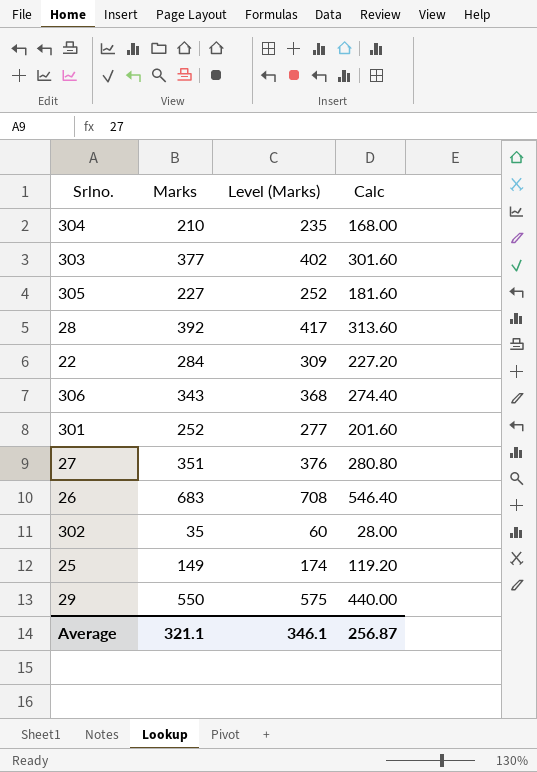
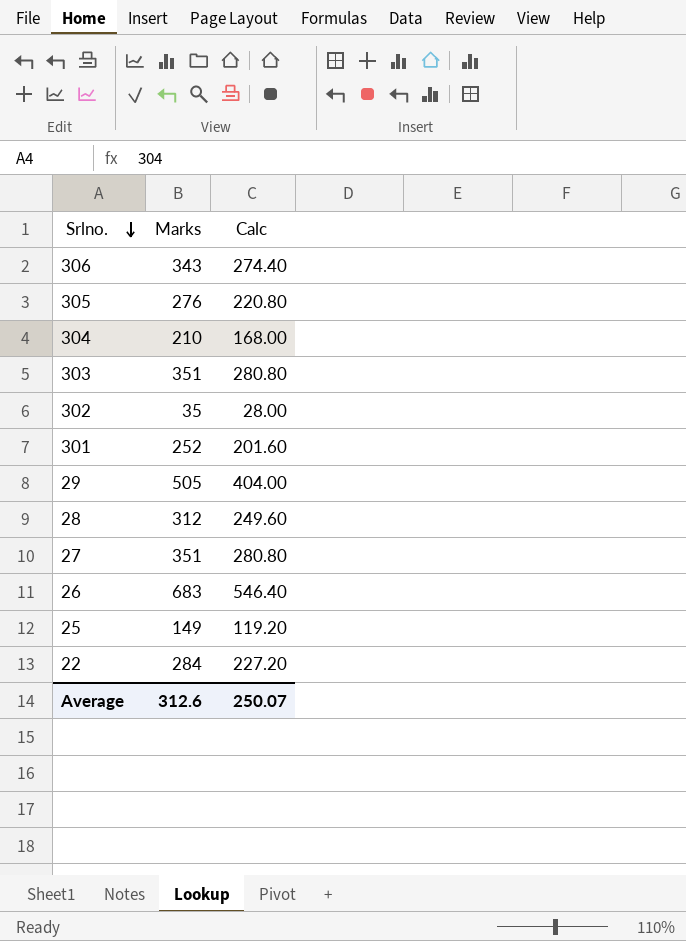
row order: none -> Srlno. descending
column Level (Marks) | formula: [Marks] + 25 -> none
305 | Marks: 227 -> 276
305 | Calc: 181.60 -> 220.80
303 | Marks: 377 -> 351
303 | Calc: 301.60 -> 280.80
29 | Marks: 550 -> 505
29 | Calc: 440.00 -> 404.00
28 | Marks: 392 -> 312
28 | Calc: 313.60 -> 249.60
Average | Marks: 321.1 -> 312.6
Average | Calc: 256.87 -> 250.07

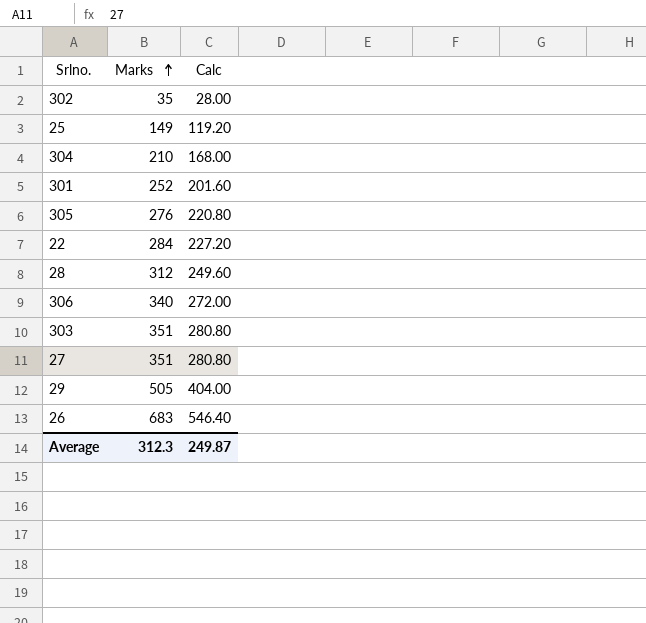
row order: Srlno. descending -> Marks ascending
306 | Marks: 343 -> 340
306 | Calc: 274.40 -> 272.00
Average | Marks: 312.6 -> 312.3
Average | Calc: 250.07 -> 249.87

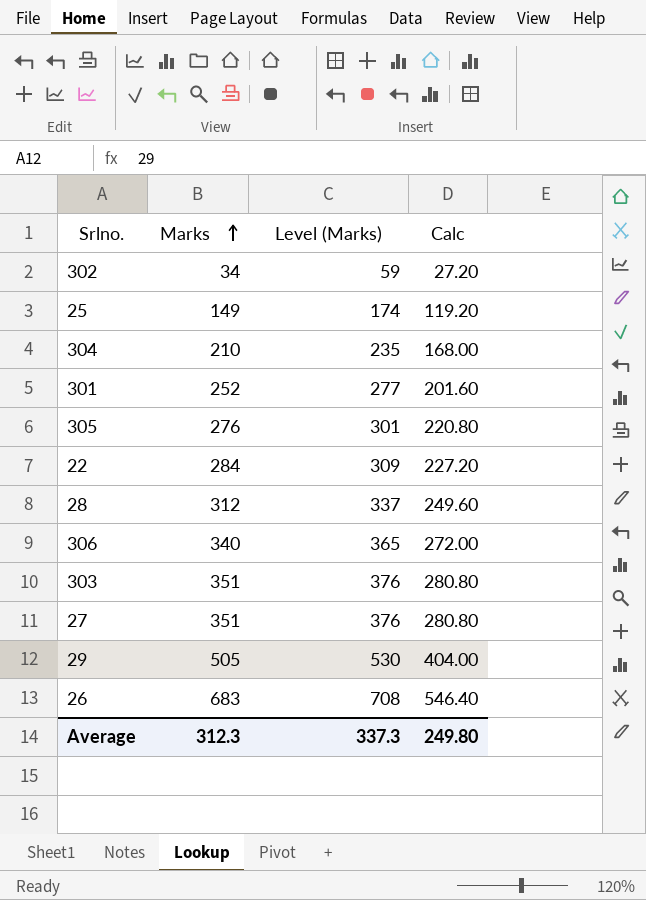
column Level (Marks) | formula: none -> [Marks] + 25
302 | Marks: 35 -> 34
302 | Calc: 28.00 -> 27.20
Average | Calc: 249.87 -> 249.80

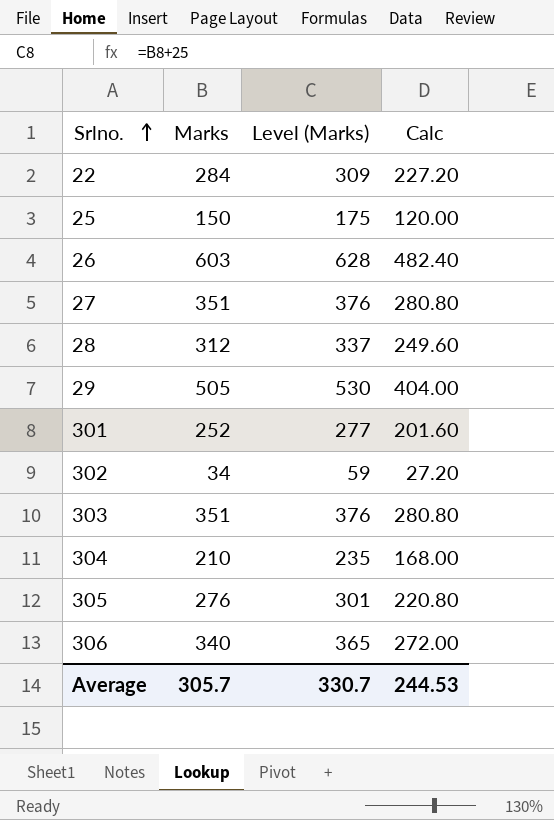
row order: Marks ascending -> Srlno. ascending
25 | Marks: 149 -> 150
25 | Level (Marks): 174 -> 175
25 | Calc: 119.20 -> 120.00
26 | Marks: 683 -> 603
26 | Level (Marks): 708 -> 628
26 | Calc: 546.40 -> 482.40
Average | Marks: 312.3 -> 305.7
Average | Level (Marks): 337.3 -> 330.7
Average | Calc: 249.80 -> 244.53

